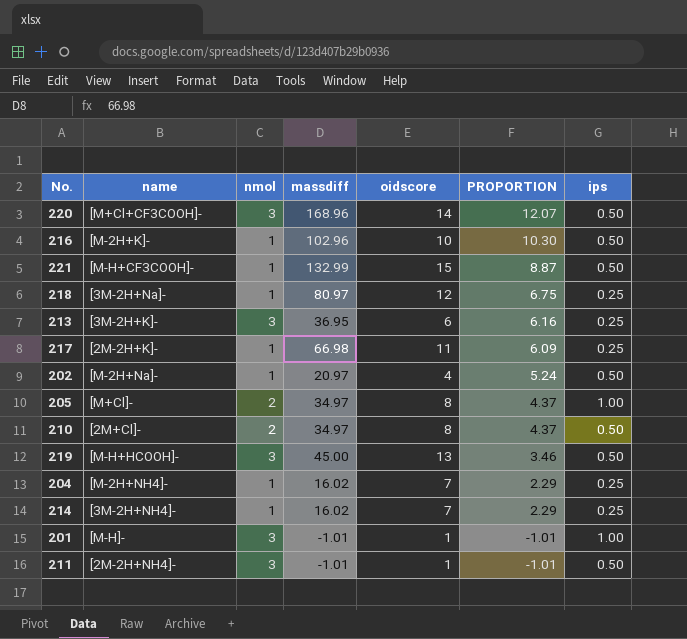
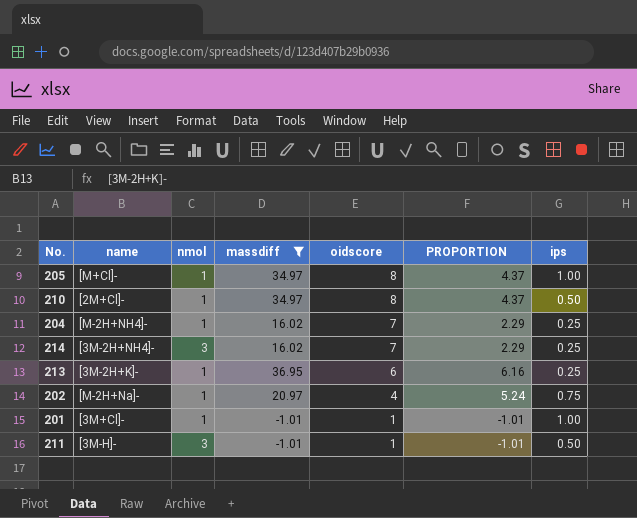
filter: none -> massdiff <= 36.95
row order: PROPORTION descending -> oidscore descending
205 | nmol: 2 -> 1
210 | nmol: 2 -> 1
214 | nmol: 1 -> 3
213 | nmol: 3 -> 1
202 | ips: 0.50 -> 0.75
201 | name: [M-H]- -> [3M+Cl]-
201 | nmol: 3 -> 1
211 | name: [2M-2H+NH4]- -> [3M-H]-

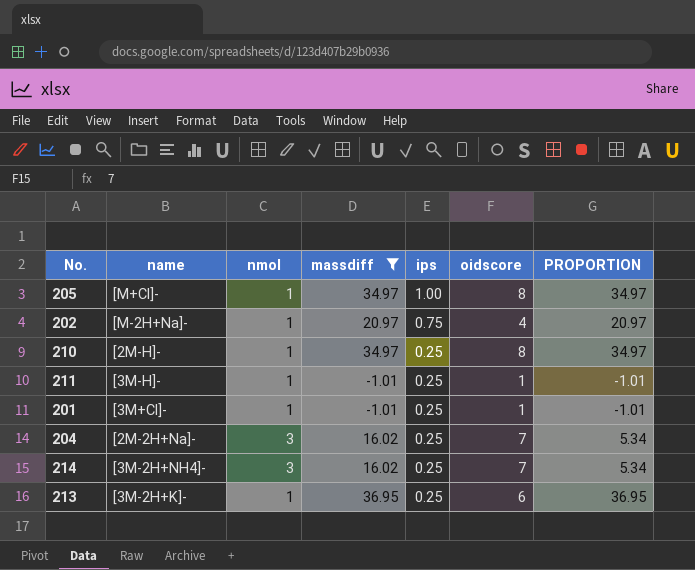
row order: oidscore descending -> ips descending
column ips | position: 7 -> 5
column PROPORTION | formula: [massdiff] / [oidscore] -> [massdiff] / [nmol]
210 | name: [2M+Cl]- -> [2M-H]-
210 | ips: 0.50 -> 0.25
211 | nmol: 3 -> 1
211 | ips: 0.50 -> 0.25
201 | ips: 1.00 -> 0.25
204 | name: [M-2H+NH4]- -> [2M-2H+Na]-
204 | nmol: 1 -> 3

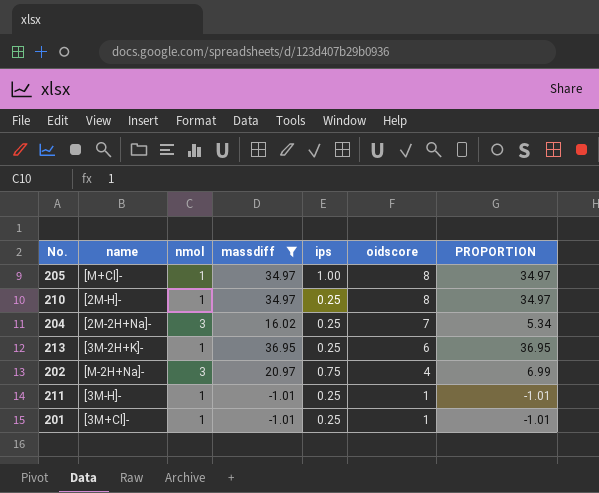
row order: ips descending -> oidscore descending
row 214: [3M-2H+NH4]- | 3 | 16.02 | 0.25 | 7 | 5.34 -> none
202 | nmol: 1 -> 3
202 | PROPORTION: 20.97 -> 6.99

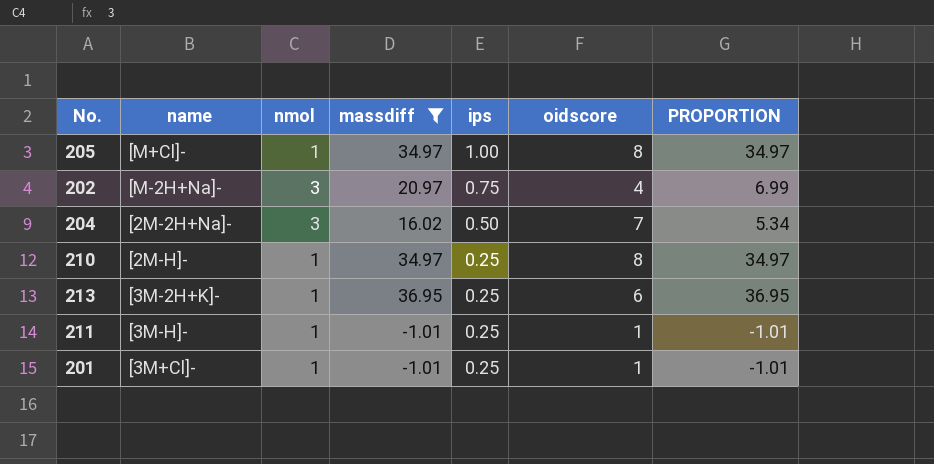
row order: oidscore descending -> ips descending
204 | ips: 0.25 -> 0.50

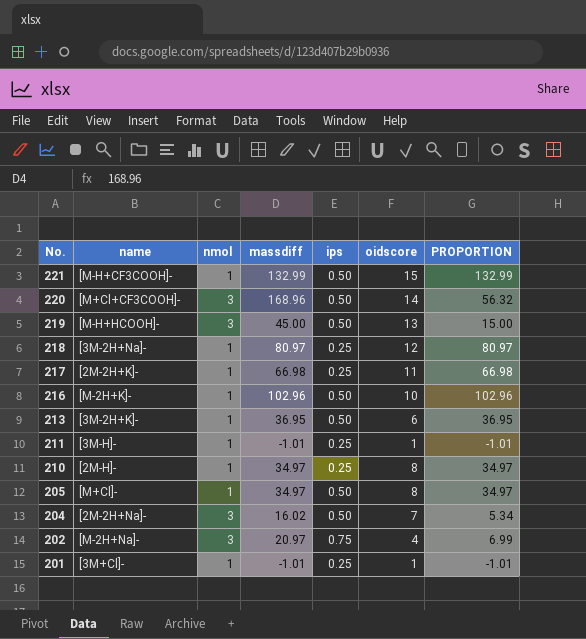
filter: massdiff <= 36.95 -> none
row order: ips descending -> No. descending
213 | ips: 0.25 -> 0.50
205 | ips: 1.00 -> 0.50

